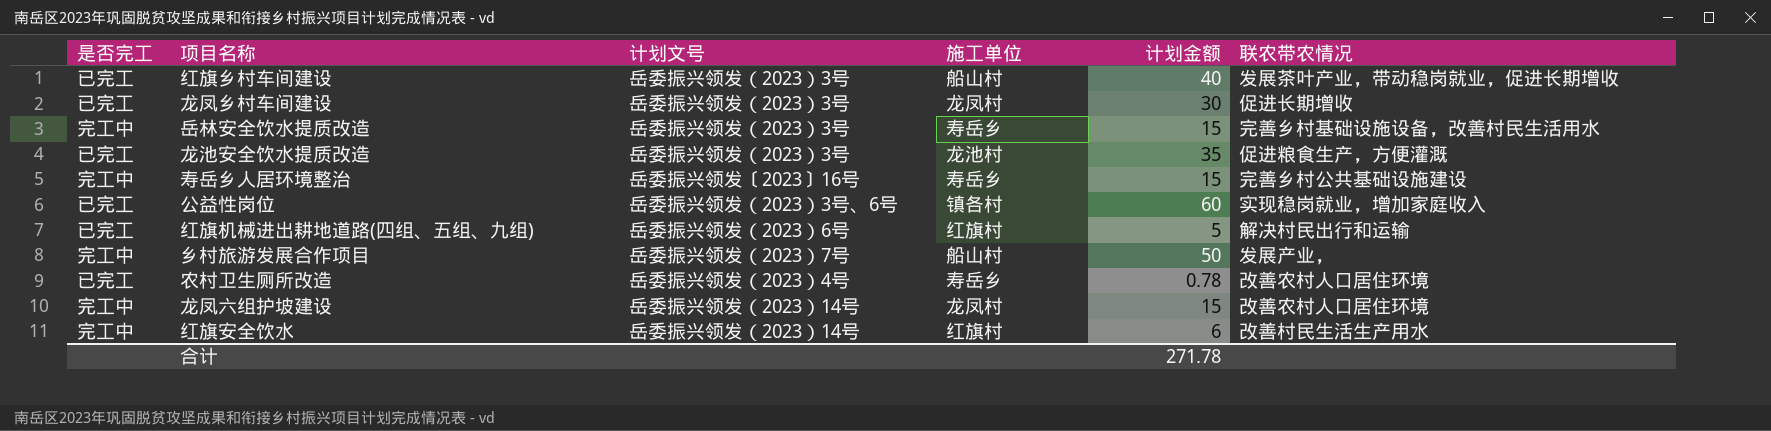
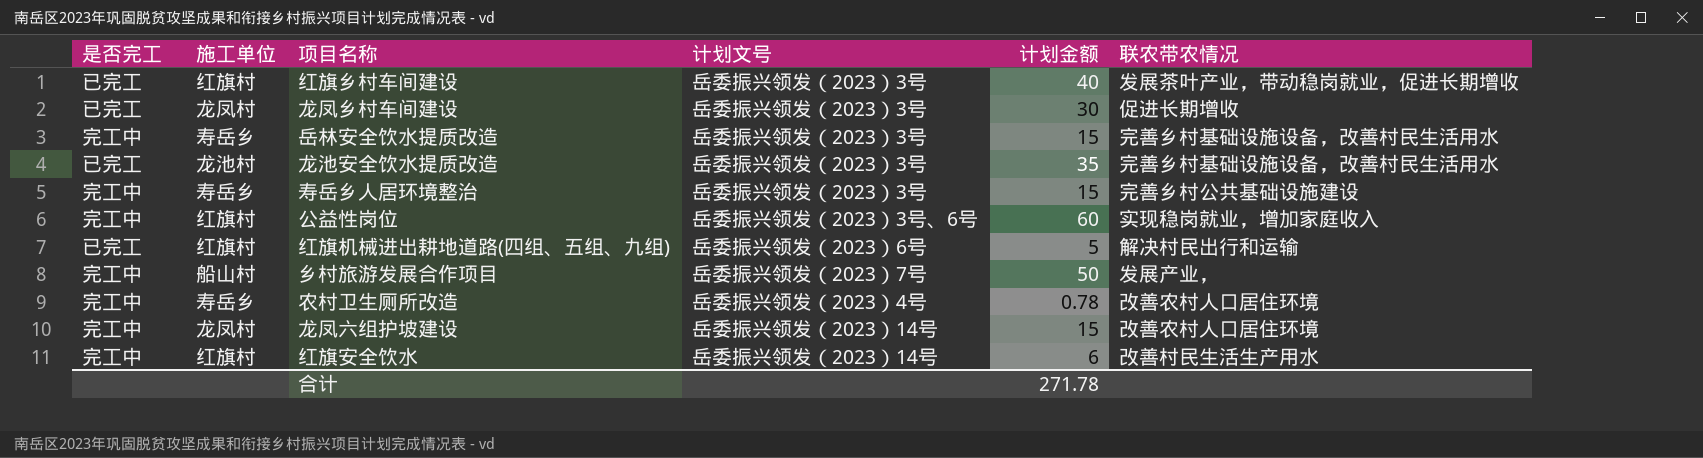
column 施工单位 | position: 4 -> 2
红旗乡村车间建设 | 施工单位: 船山村 -> 红旗村
龙池安全饮水提质改造 | 联农带农情况: 促进粮食生产，方便灌溉 -> 完善乡村基础设施设备，改善村民生活用水
寿岳乡人居环境整治 | 计划文号: 岳委振兴领发〔2023〕16号 -> 岳委振兴领发（2023）3号
公益性岗位 | 是否完工: 已完工 -> 完工中
公益性岗位 | 施工单位: 镇各村 -> 红旗村
农村卫生厕所改造 | 是否完工: 已完工 -> 完工中

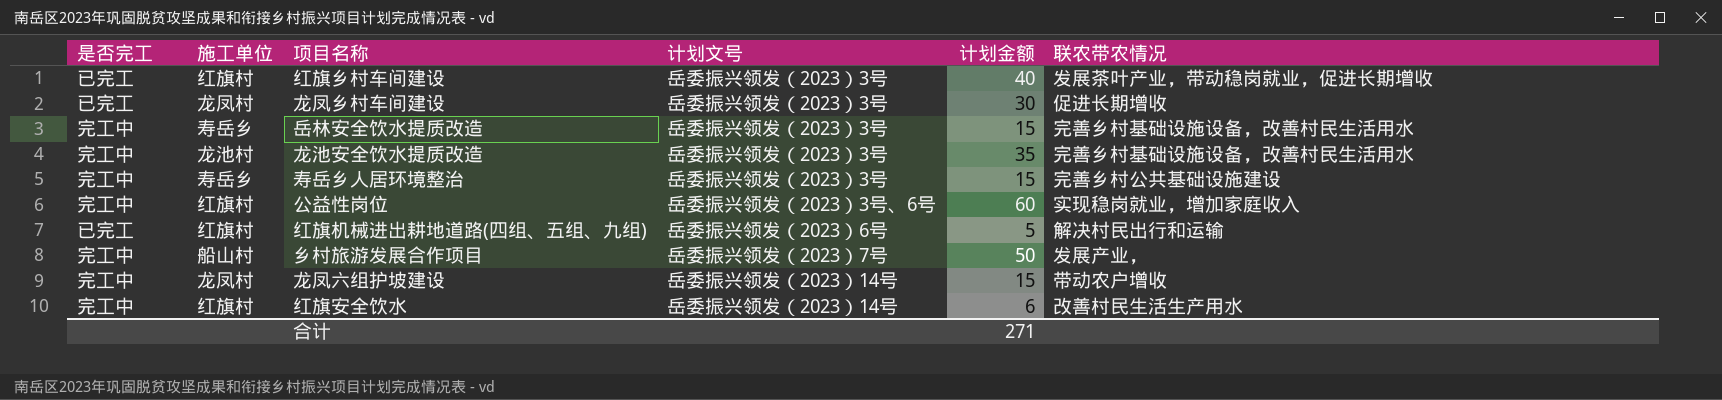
row 农村卫生厕所改造: 完工中 | 寿岳乡 | 岳委振兴领发（2023）4号 | 0.78 | 改善农村人口居住环境 -> none
龙池安全饮水提质改造 | 是否完工: 已完工 -> 完工中
龙凤六组护坡建设 | 联农带农情况: 改善农村人口居住环境 -> 带动农户增收
合计 | 计划金额: 271.78 -> 271

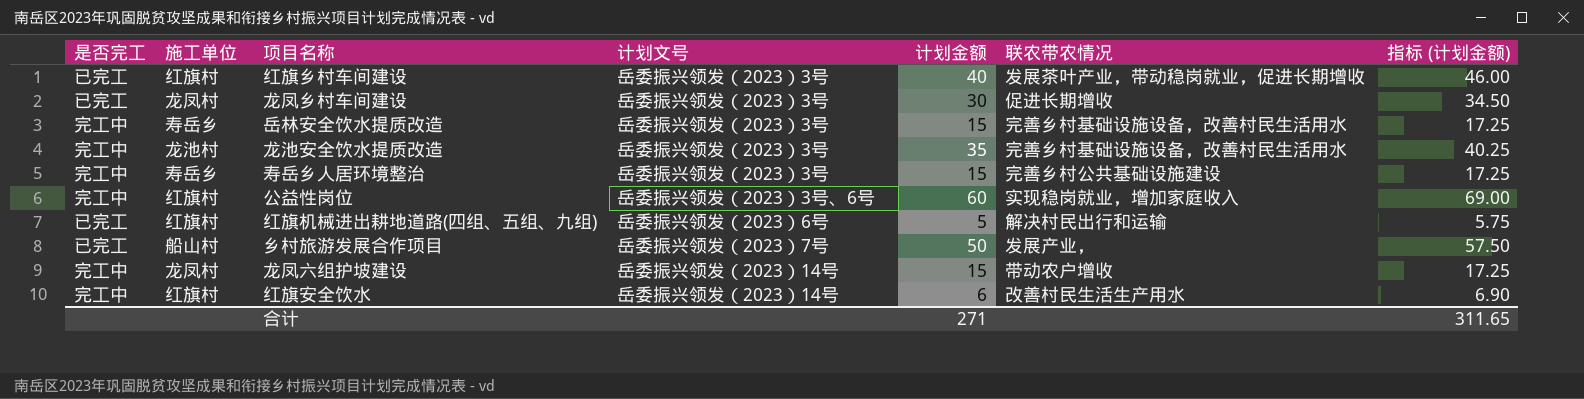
column 指标 (计划金额) | formula: none -> [计划金额] * 1.15
乡村旅游发展合作项目 | 是否完工: 完工中 -> 已完工

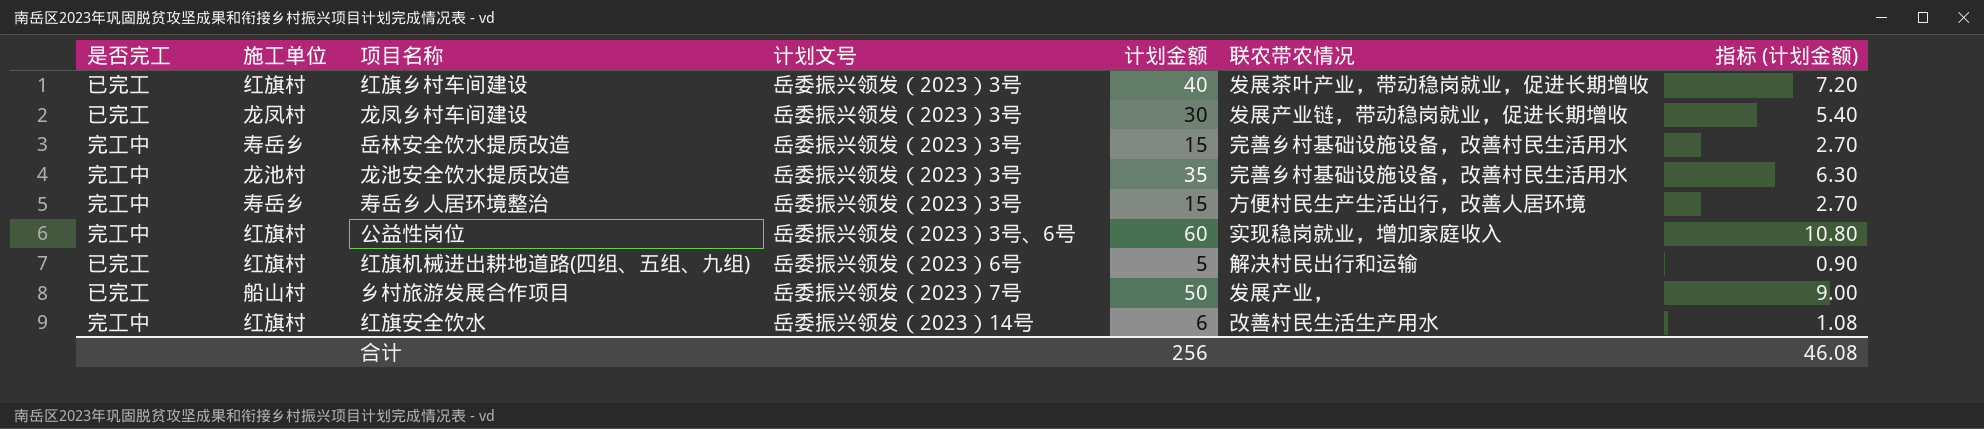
column 指标 (计划金额) | formula: [计划金额] * 1.15 -> [计划金额] * 0.18
row 龙凤六组护坡建设: 完工中 | 龙凤村 | 岳委振兴领发（2023）14号 | 15 | 带动农户增收 | 17.25 -> none
龙凤乡村车间建设 | 联农带农情况: 促进长期增收 -> 发展产业链，带动稳岗就业，促进长期增收
寿岳乡人居环境整治 | 联农带农情况: 完善乡村公共基础设施建设 -> 方便村民生产生活出行，改善人居环境
合计 | 计划金额: 271 -> 256
合计 | 指标 (计划金额): 311.65 -> 46.08

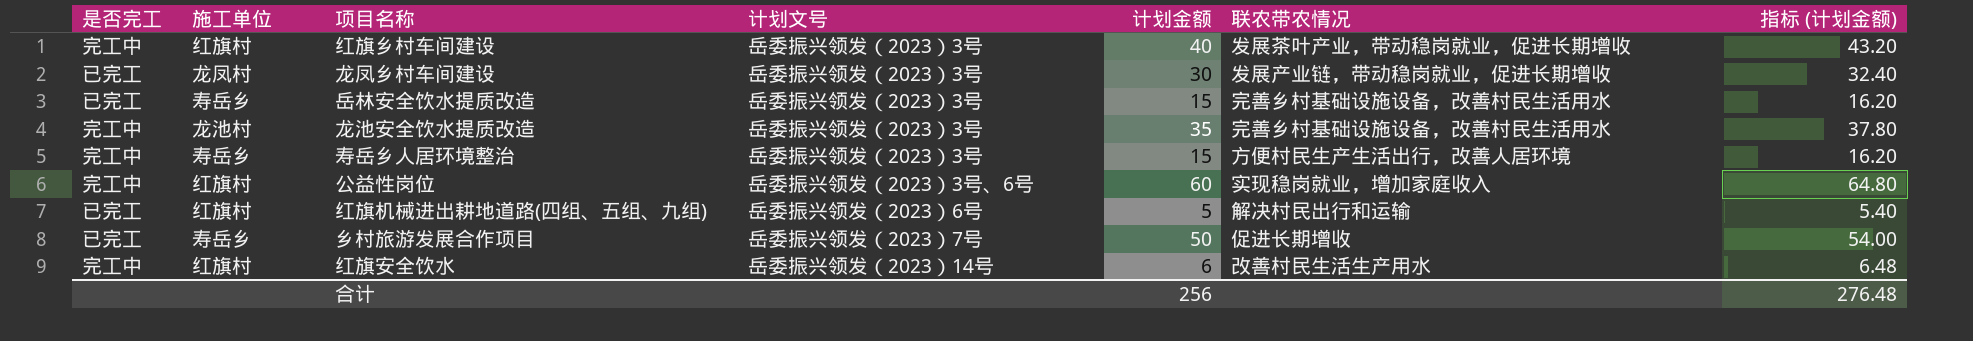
column 指标 (计划金额) | formula: [计划金额] * 0.18 -> [计划金额] * 1.08
红旗乡村车间建设 | 是否完工: 已完工 -> 完工中
岳林安全饮水提质改造 | 是否完工: 完工中 -> 已完工
乡村旅游发展合作项目 | 施工单位: 船山村 -> 寿岳乡
乡村旅游发展合作项目 | 联农带农情况: 发展产业， -> 促进长期增收
合计 | 指标 (计划金额): 46.08 -> 276.48

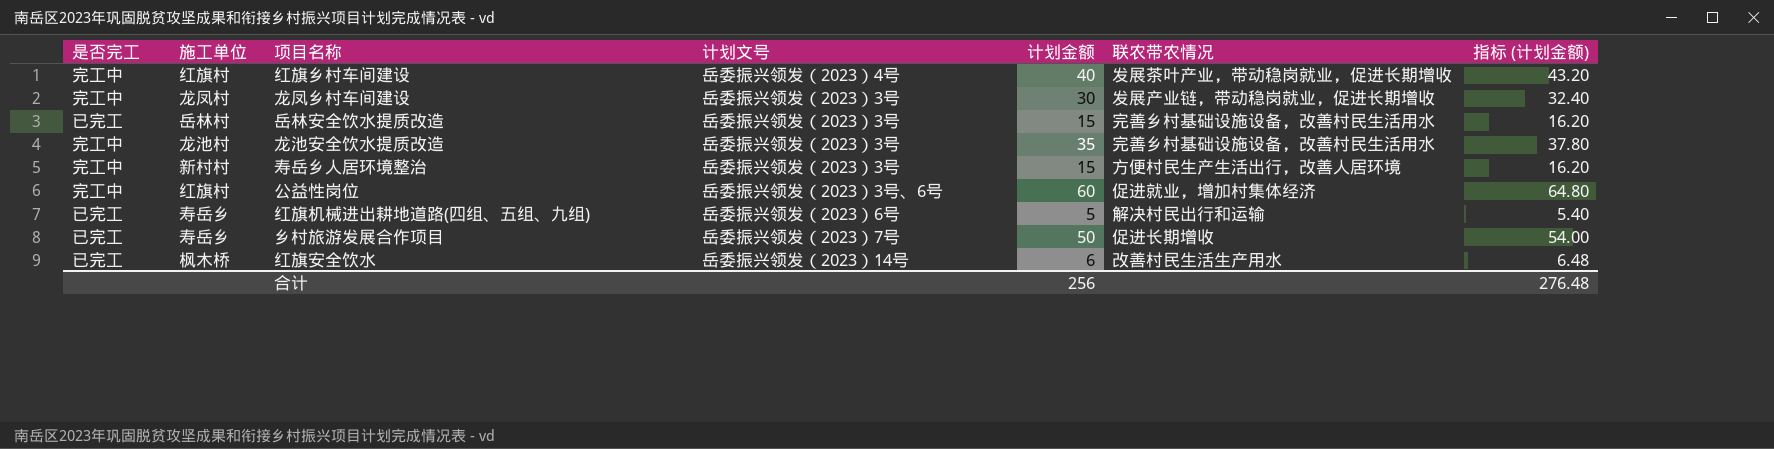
红旗乡村车间建设 | 计划文号: 岳委振兴领发（2023）3号 -> 岳委振兴领发（2023）4号
龙凤乡村车间建设 | 是否完工: 已完工 -> 完工中
岳林安全饮水提质改造 | 施工单位: 寿岳乡 -> 岳林村
寿岳乡人居环境整治 | 施工单位: 寿岳乡 -> 新村村
公益性岗位 | 联农带农情况: 实现稳岗就业，增加家庭收入 -> 促进就业，增加村集体经济
红旗机械进出耕地道路(四组、五组、九组) | 施工单位: 红旗村 -> 寿岳乡
红旗安全饮水 | 是否完工: 完工中 -> 已完工
红旗安全饮水 | 施工单位: 红旗村 -> 枫木桥

